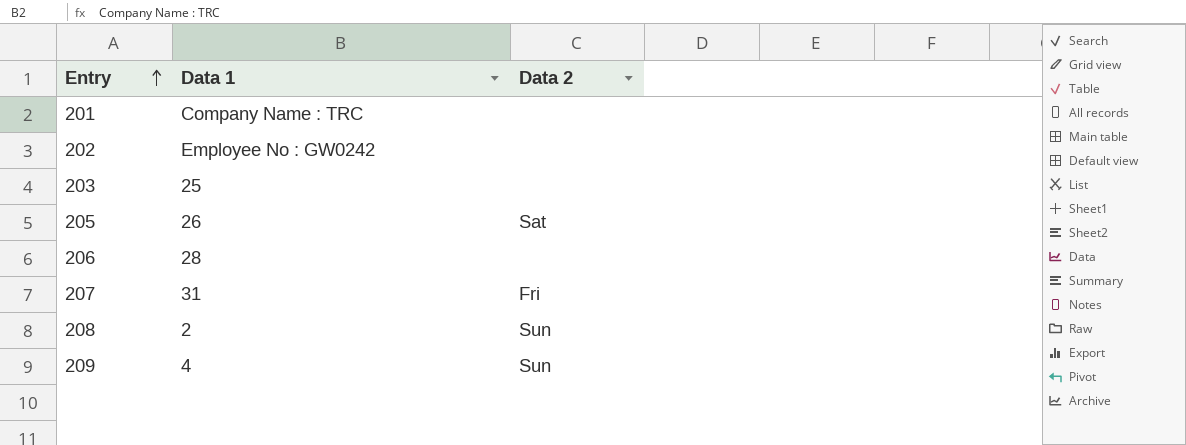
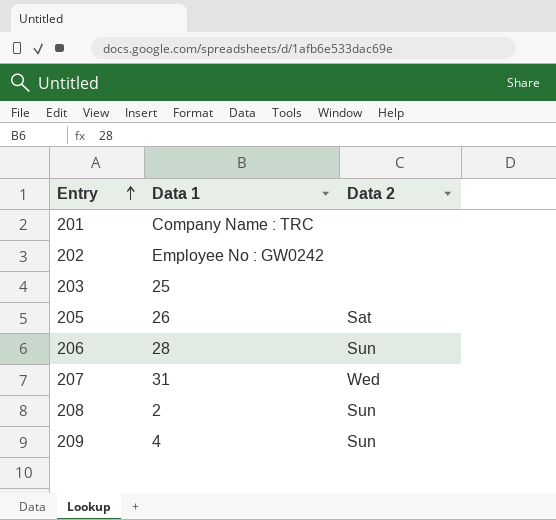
206 | Data 2: none -> Sun
207 | Data 2: Fri -> Wed

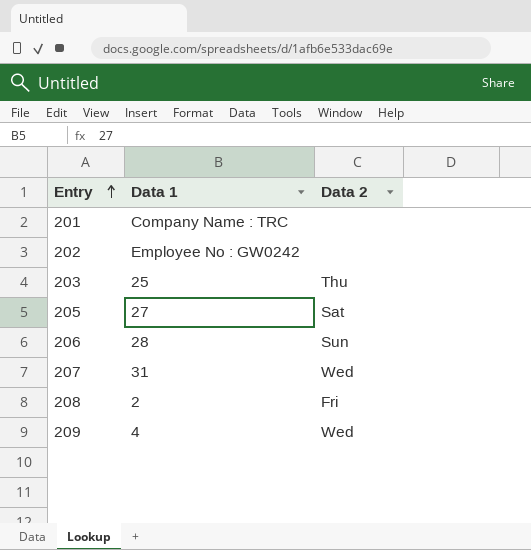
203 | Data 2: none -> Thu
205 | Data 1: 26 -> 27
208 | Data 2: Sun -> Fri
209 | Data 2: Sun -> Wed

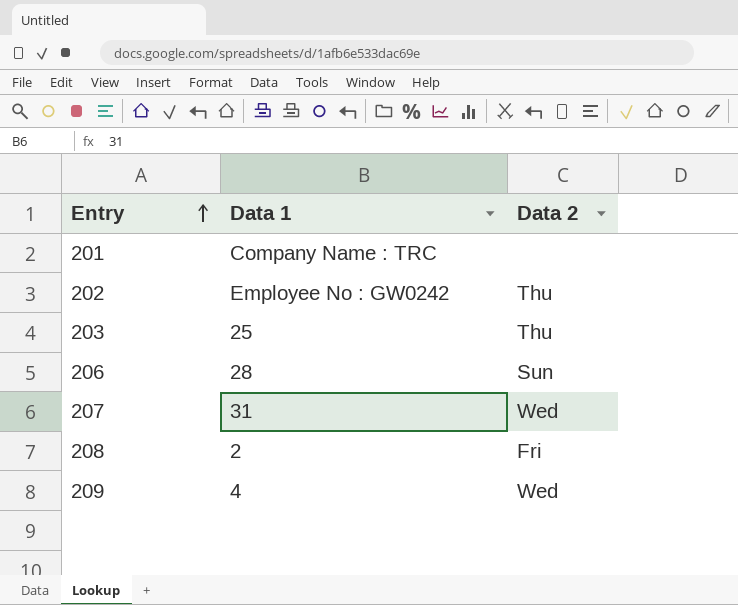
row 205: 27 | Sat -> none
202 | Data 2: none -> Thu

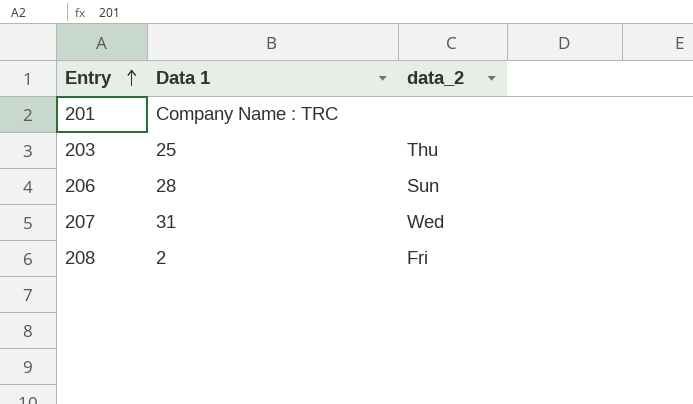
column name: Data 2 -> data_2
row 202: Employee No : GW0242 | Thu -> none
row 209: 4 | Wed -> none

